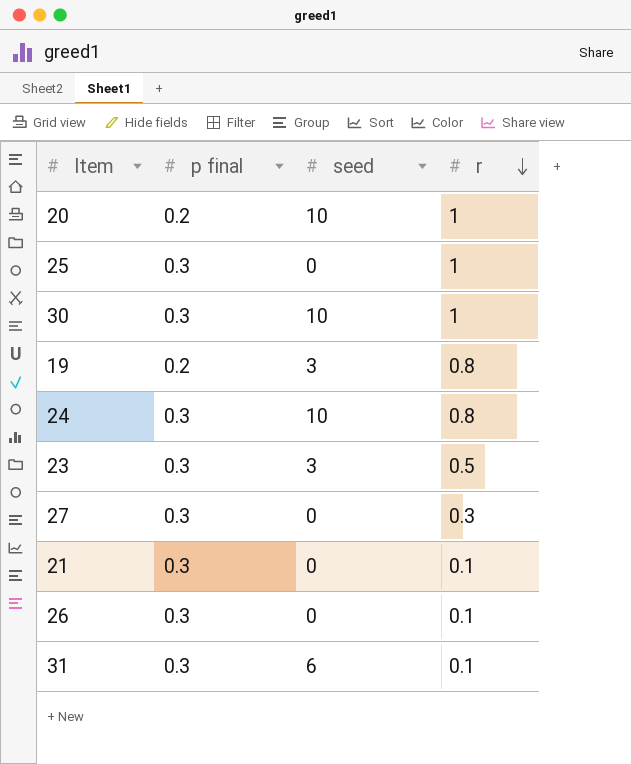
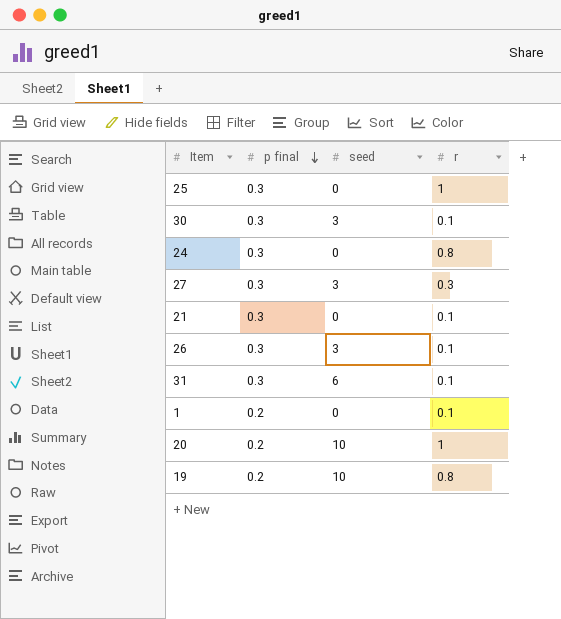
row order: r descending -> p final descending
row 23: 0.3 | 3 | 0.5 -> none
30 | seed: 10 -> 3
30 | r: 1 -> 0.1
24 | seed: 10 -> 0
27 | seed: 0 -> 3
26 | seed: 0 -> 3
row 1: none -> 0.2 | 0 | 0.1
19 | seed: 3 -> 10

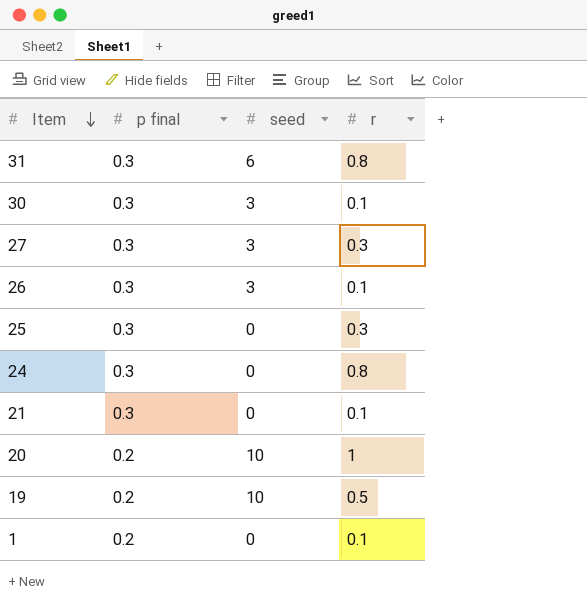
row order: p final descending -> Item descending
31 | r: 0.1 -> 0.8
25 | r: 1 -> 0.3
19 | r: 0.8 -> 0.5

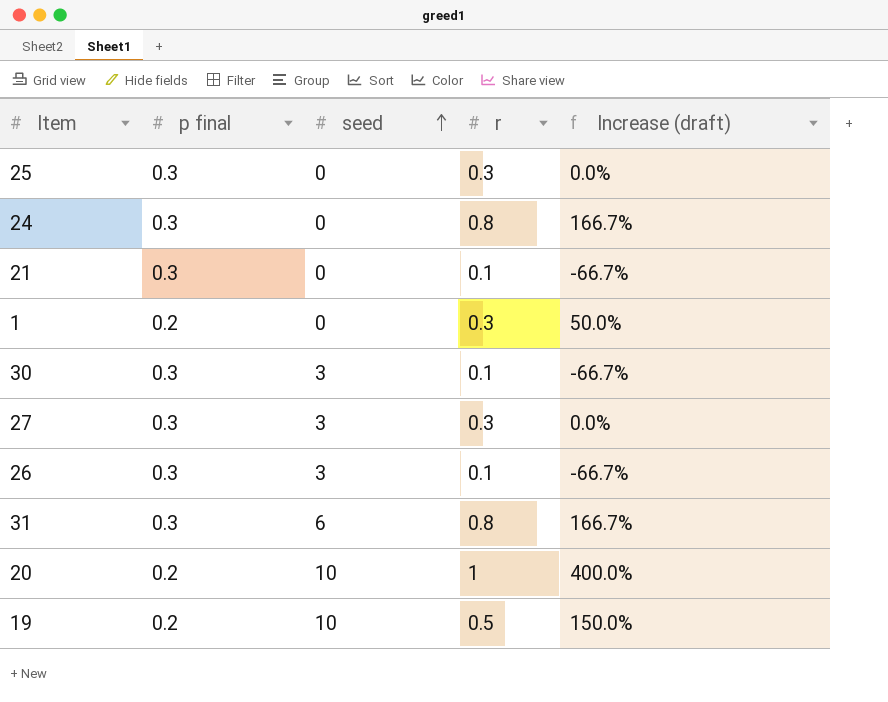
row order: Item descending -> seed ascending
column Increase (draft) | formula: none -> ([r] - [p final]) / [p final]
1 | r: 0.1 -> 0.3

